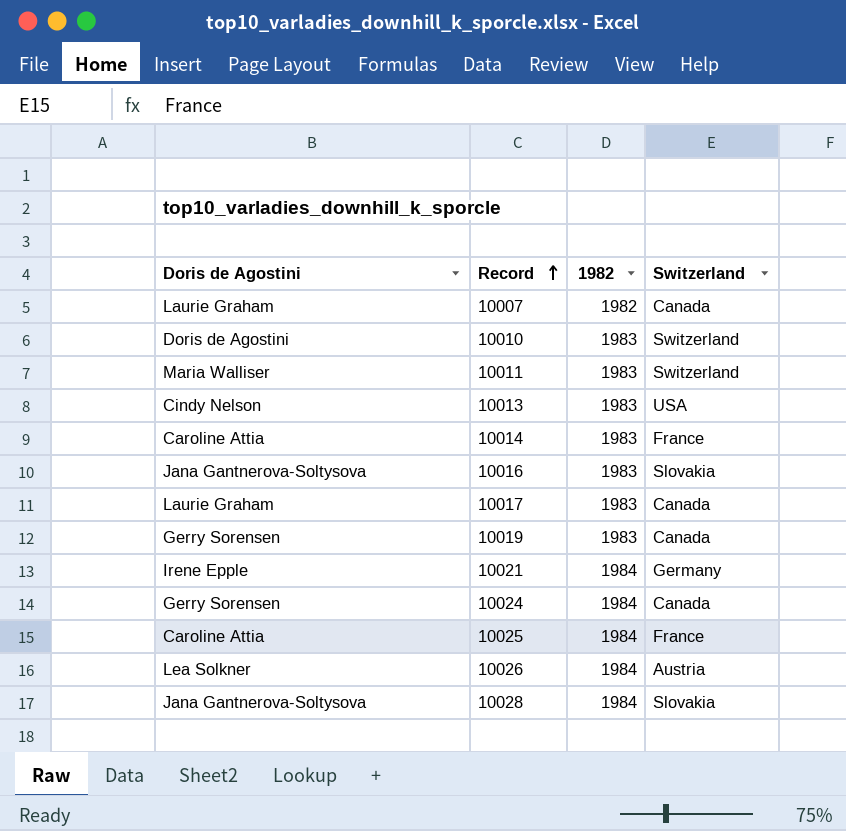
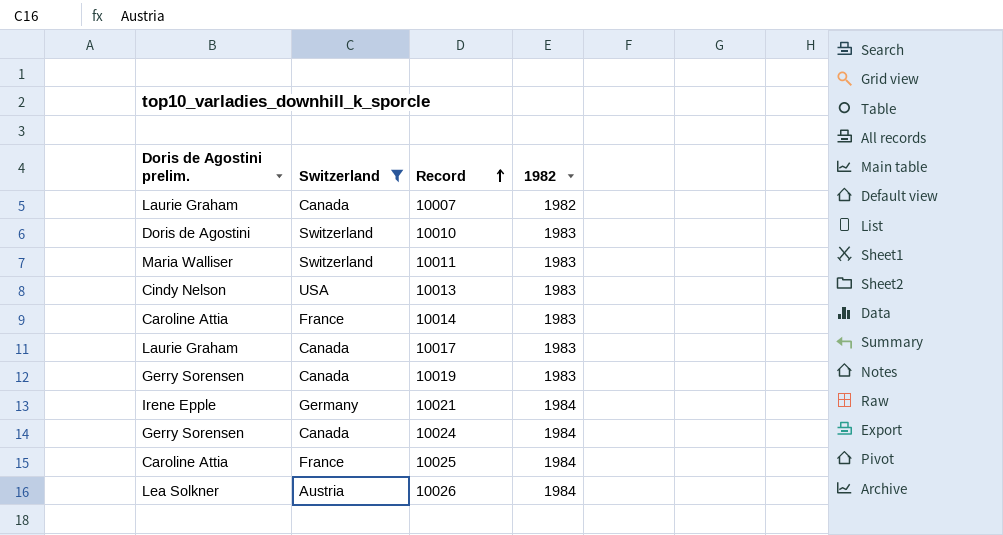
filter: none -> Switzerland != Slovakia
column name: Doris de Agostini -> Doris de Agostini prelim.
column Switzerland | position: 4 -> 2

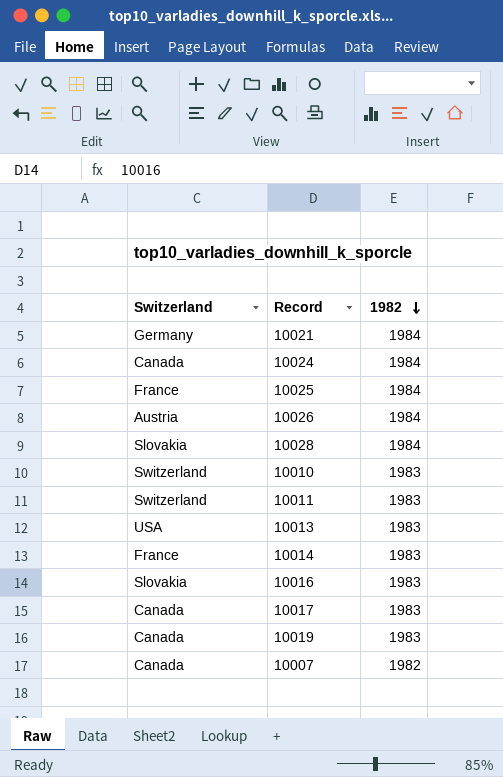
filter: Switzerland != Slovakia -> none
row order: Record ascending -> 1982 descending
column Doris de Agostini prelim. | position: 1 -> none

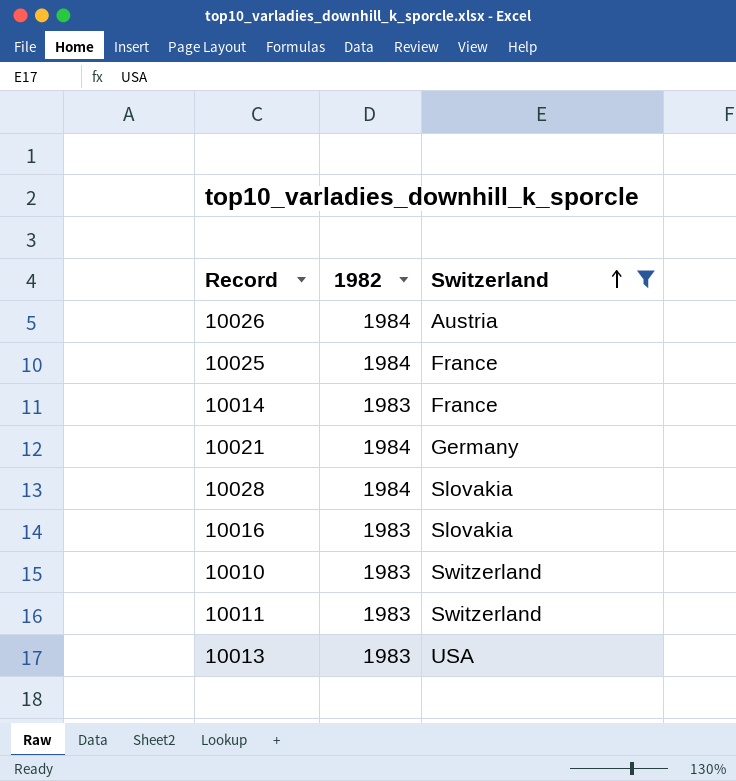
filter: none -> Switzerland != Canada
row order: 1982 descending -> Switzerland ascending
column Switzerland | position: 1 -> 3

